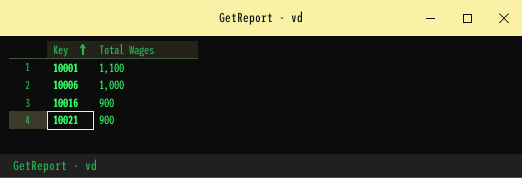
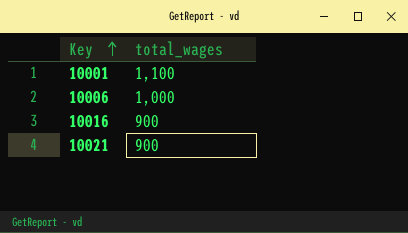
column name: Total Wages -> total_wages

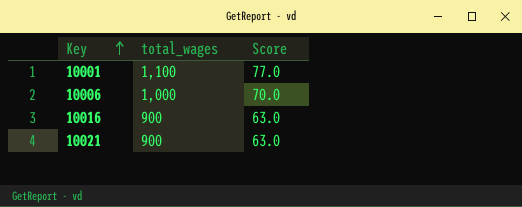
column Score | formula: none -> [total_wages] * 0.07

